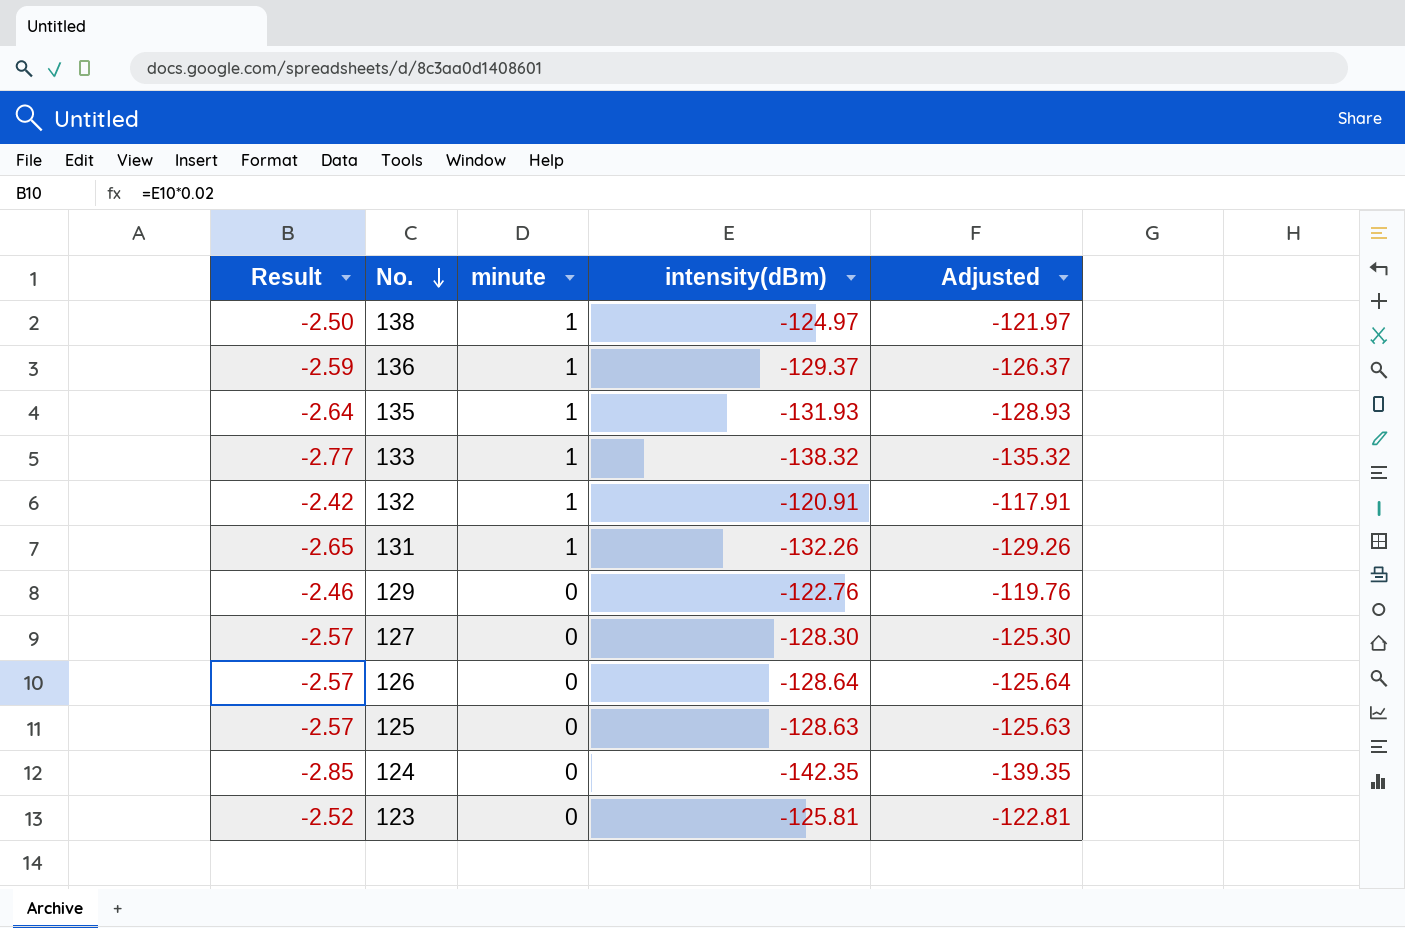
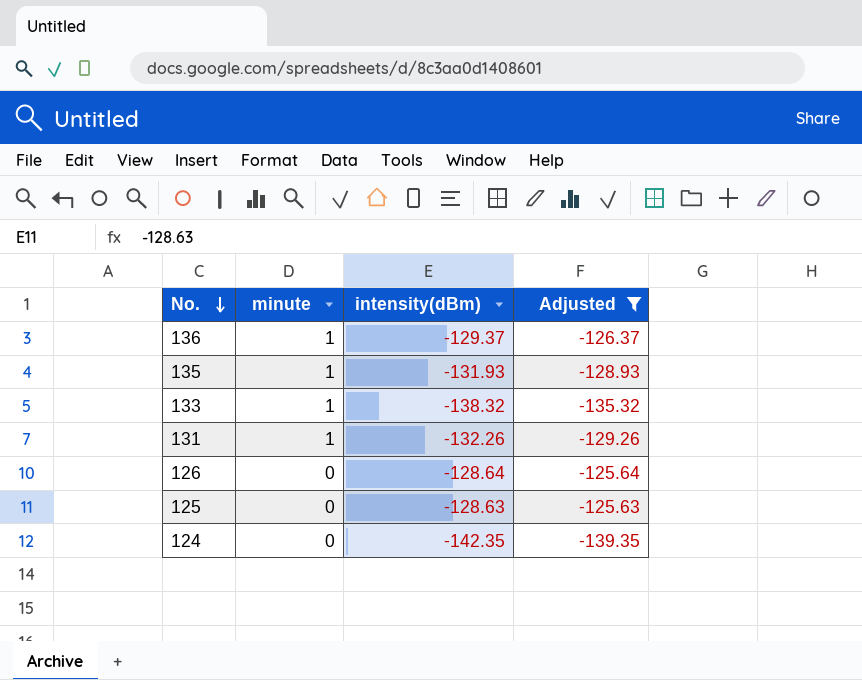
filter: none -> Adjusted <= -125.63
column Result | formula: [intensity(dBm)] * 0.02 -> none

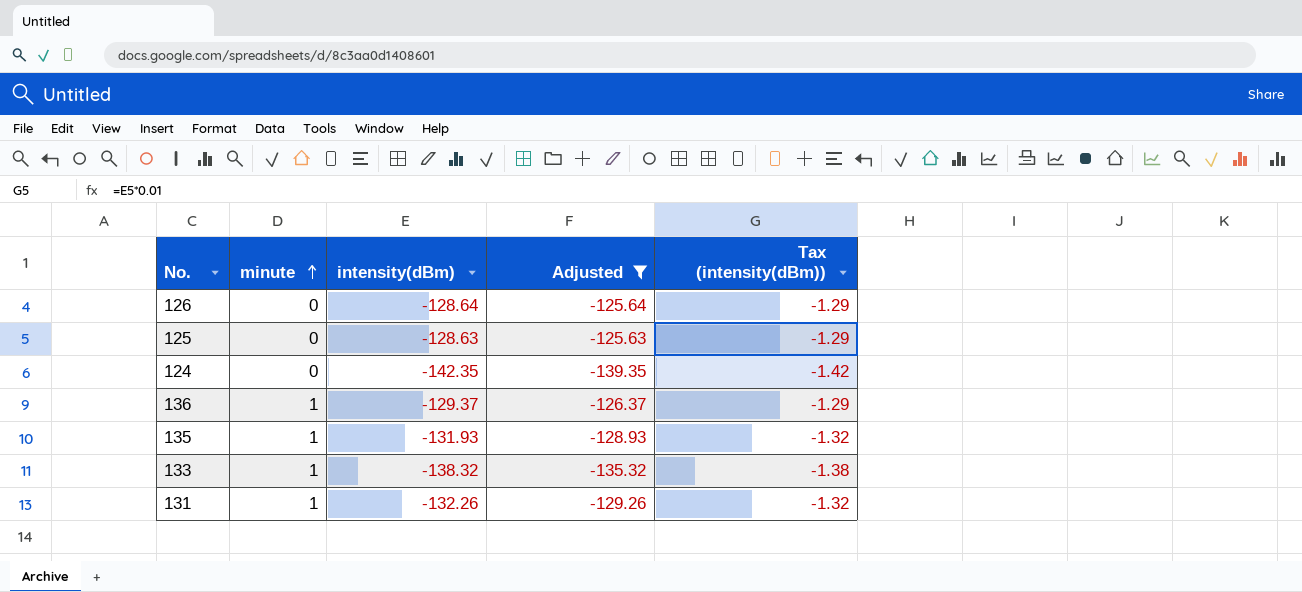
row order: No. descending -> minute ascending
column Tax (intensity(dBm)) | formula: none -> [intensity(dBm)] * 0.01

